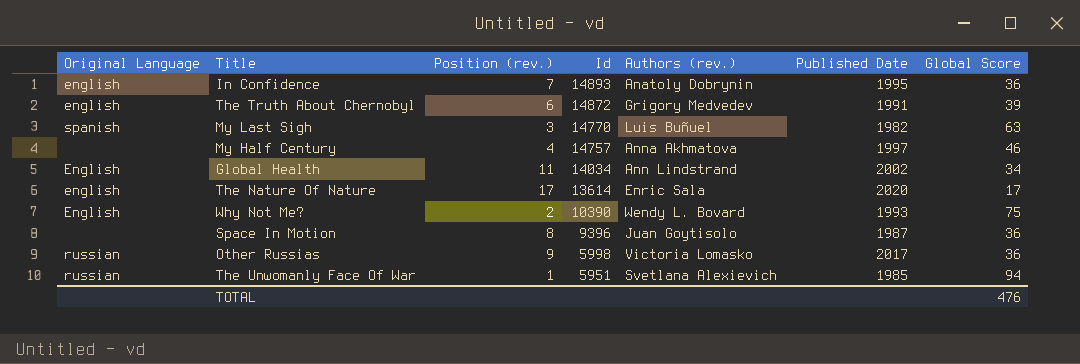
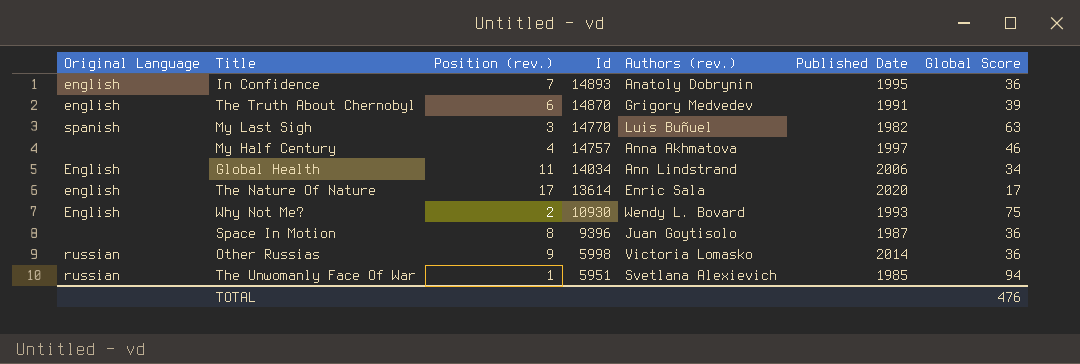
The Truth About Chernobyl | Id: 14872 -> 14870
Global Health | Published Date: 2002 -> 2006
Why Not Me? | Id: 10390 -> 10930
Other Russias | Published Date: 2017 -> 2014

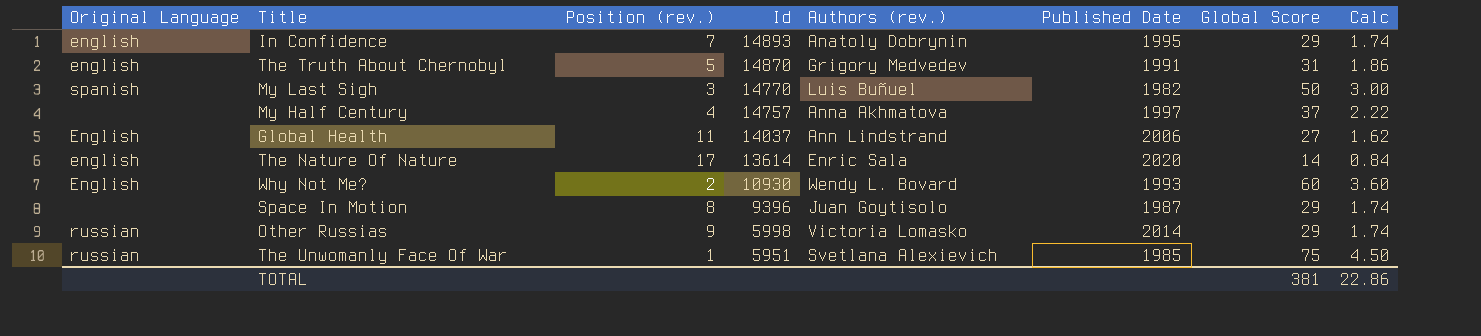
column Calc | formula: none -> [Global Score] * 0.06
In Confidence | Global Score: 36 -> 29
The Truth About Chernobyl | Position (rev.): 6 -> 5
The Truth About Chernobyl | Global Score: 39 -> 31
My Last Sigh | Global Score: 63 -> 50
My Half Century | Global Score: 46 -> 37
Global Health | Id: 14034 -> 14037
Global Health | Global Score: 34 -> 27
The Nature Of Nature | Global Score: 17 -> 14
Why Not Me? | Global Score: 75 -> 60
Space In Motion | Global Score: 36 -> 29
Other Russias | Global Score: 36 -> 29
The Unwomanly Face Of War | Global Score: 94 -> 75
TOTAL | Global Score: 476 -> 381

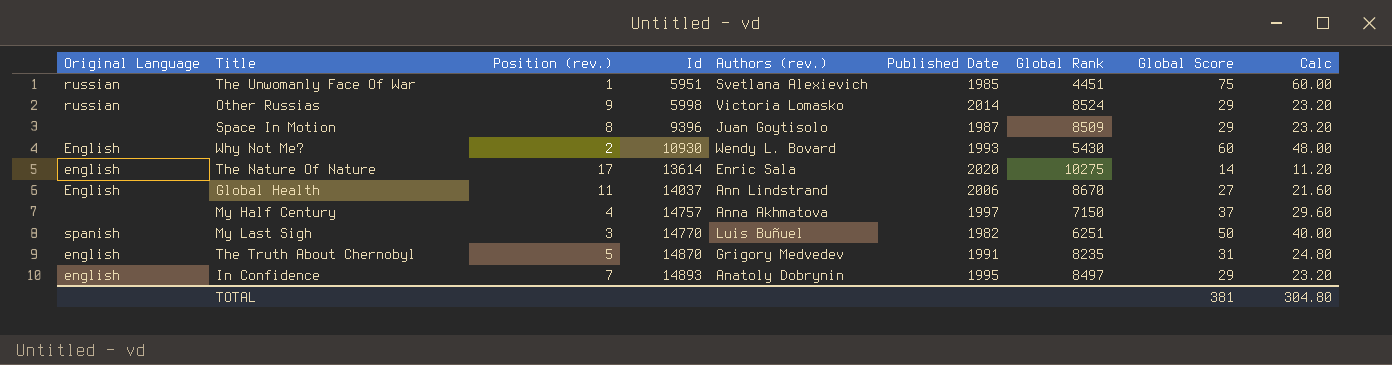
row order: Id descending -> Id ascending
column Global Rank | position: none -> 7
column Calc | formula: [Global Score] * 0.06 -> [Global Score] * 0.8
TOTAL | Calc: 22.86 -> 304.80

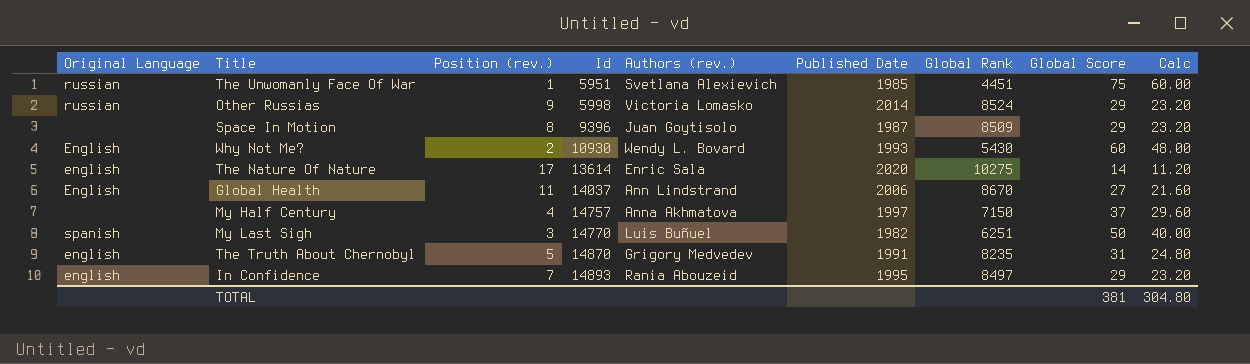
In Confidence | Authors (rev.): Anatoly Dobrynin -> Rania Abouzeid

